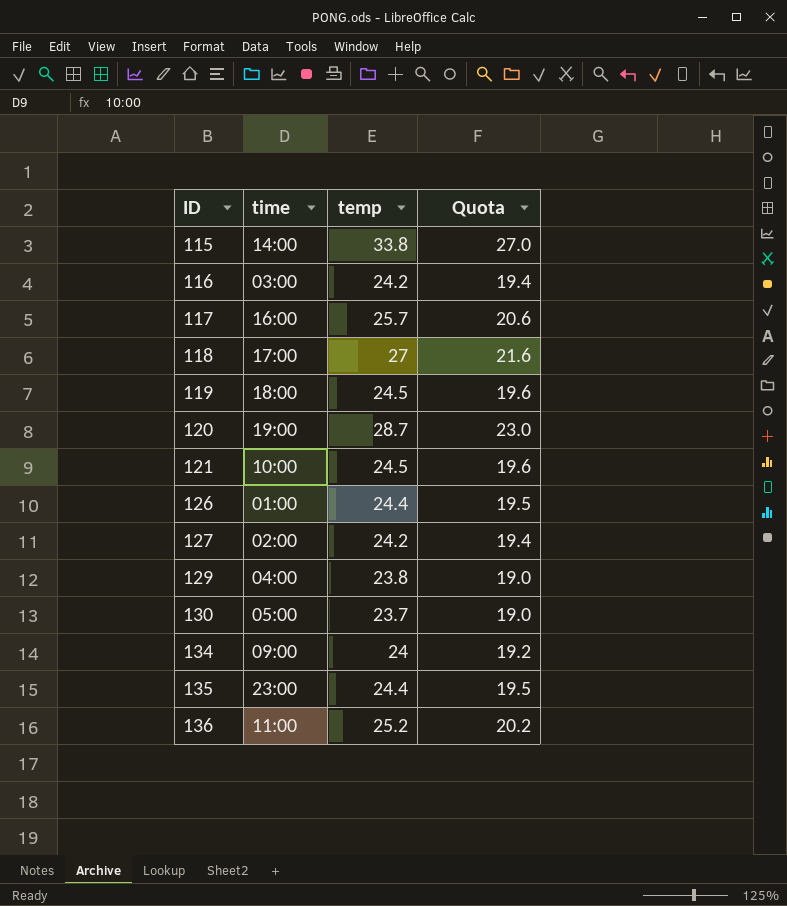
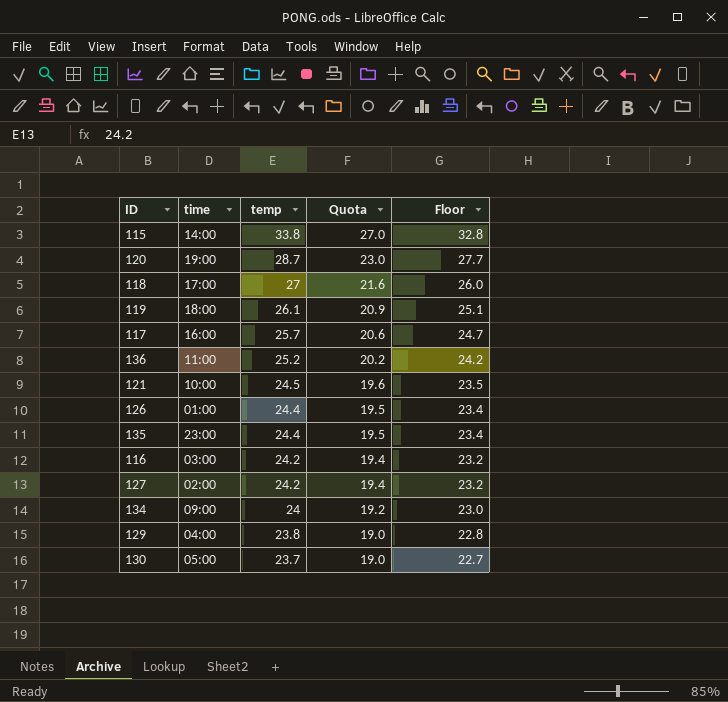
row order: ID ascending -> temp descending
column Floor | formula: none -> [temp] - 1
119 | temp: 24.5 -> 26.1
119 | Quota: 19.6 -> 20.9

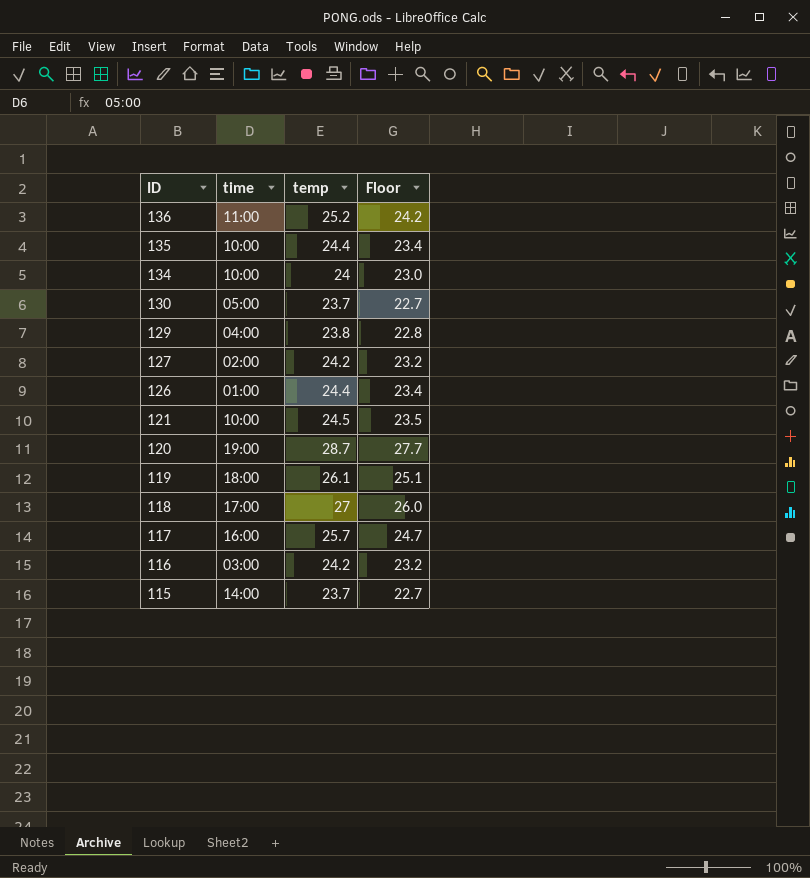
row order: temp descending -> ID descending
column Quota | formula: [temp] * 0.8 -> none
135 | time: 23:00 -> 10:00
134 | time: 09:00 -> 10:00
115 | temp: 33.8 -> 23.7
115 | Floor: 32.8 -> 22.7

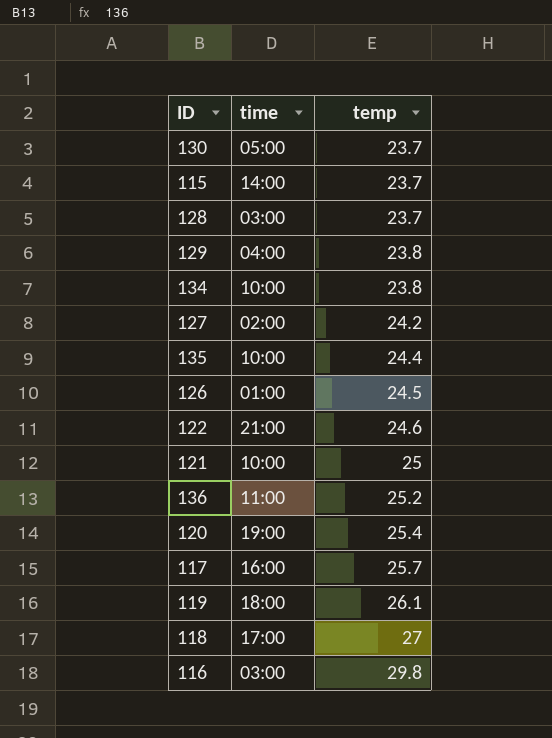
row order: ID descending -> temp ascending
column Floor | formula: [temp] - 1 -> none
row 128: none -> 03:00 | 23.7
134 | temp: 24 -> 23.8
126 | temp: 24.4 -> 24.5
row 122: none -> 21:00 | 24.6
121 | temp: 24.5 -> 25
120 | temp: 28.7 -> 25.4
116 | temp: 24.2 -> 29.8

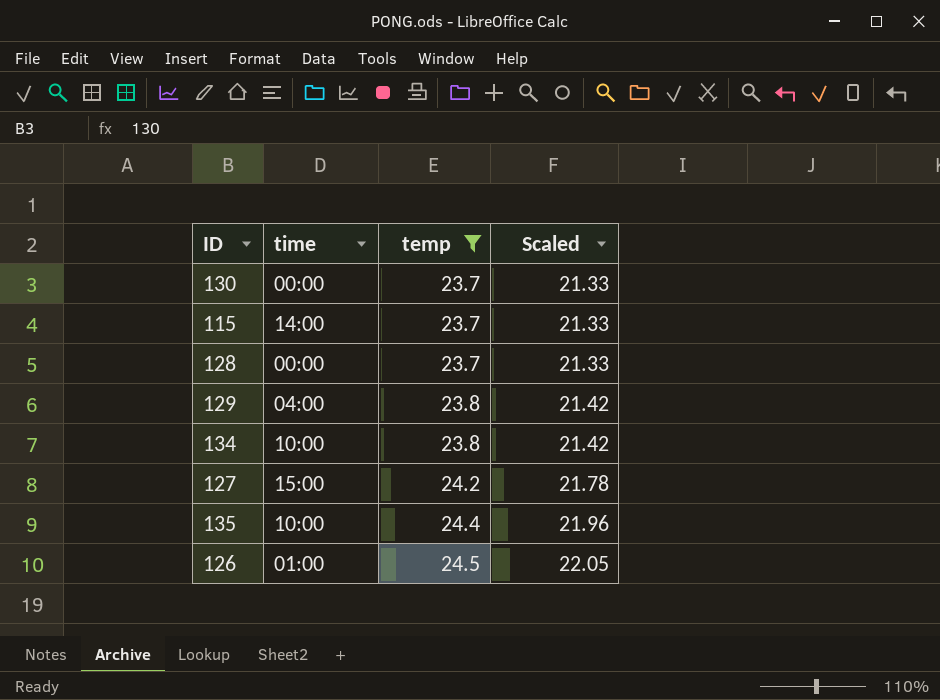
filter: none -> temp <= 24.5
column Scaled | formula: none -> [temp] * 0.9
130 | time: 05:00 -> 00:00
128 | time: 03:00 -> 00:00
127 | time: 02:00 -> 15:00

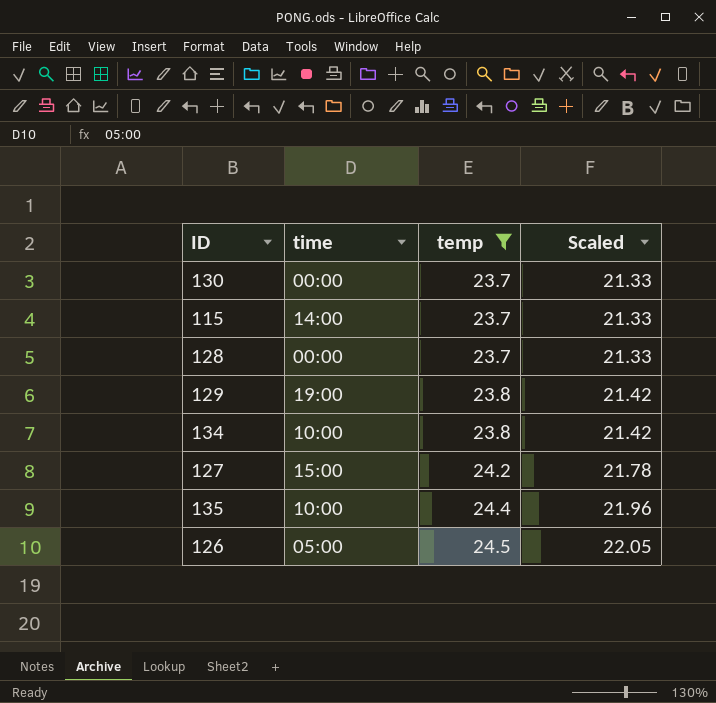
129 | time: 04:00 -> 19:00
126 | time: 01:00 -> 05:00

